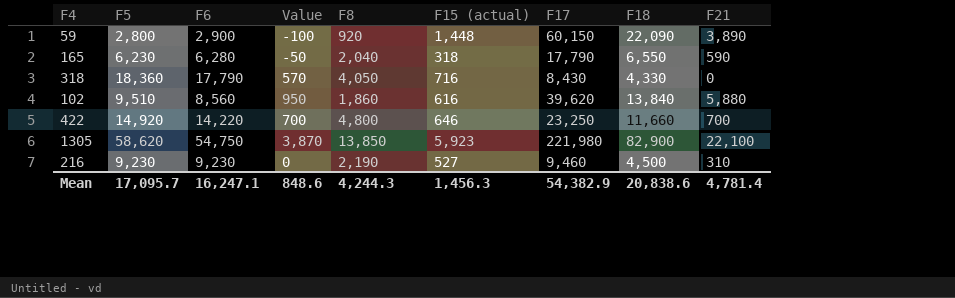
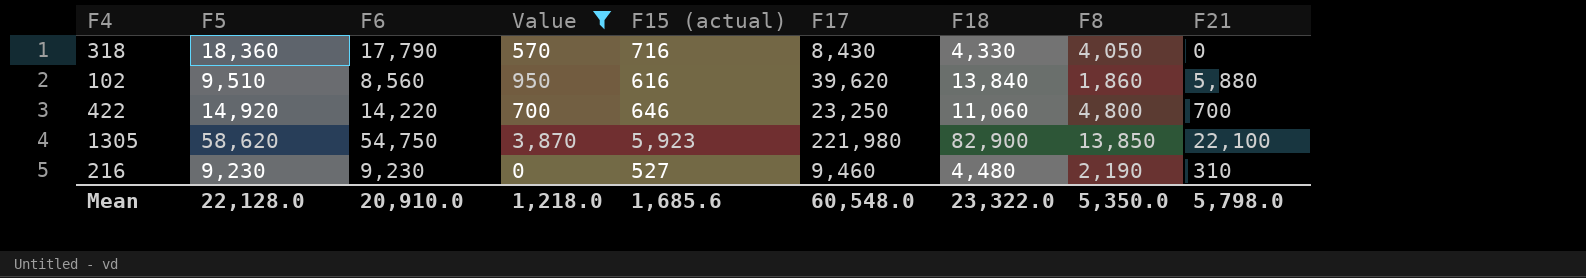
filter: none -> Value >= 0
column F8 | position: 5 -> 8
422 | F18: 11,660 -> 11,060
216 | F18: 4,500 -> 4,480
Mean | F5: 17,095.7 -> 22,128.0
Mean | F6: 16,247.1 -> 20,910.0
Mean | Value: 848.6 -> 1,218.0
Mean | F15 (actual): 1,456.3 -> 1,685.6
Mean | F17: 54,382.9 -> 60,548.0
Mean | F18: 20,838.6 -> 23,322.0
Mean | F8: 4,244.3 -> 5,350.0
Mean | F21: 4,781.4 -> 5,798.0

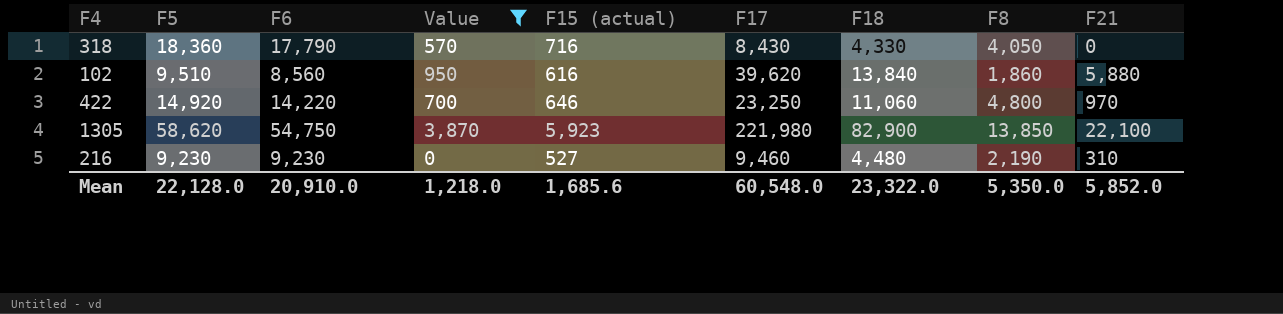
422 | F21: 700 -> 970
Mean | F21: 5,798.0 -> 5,852.0

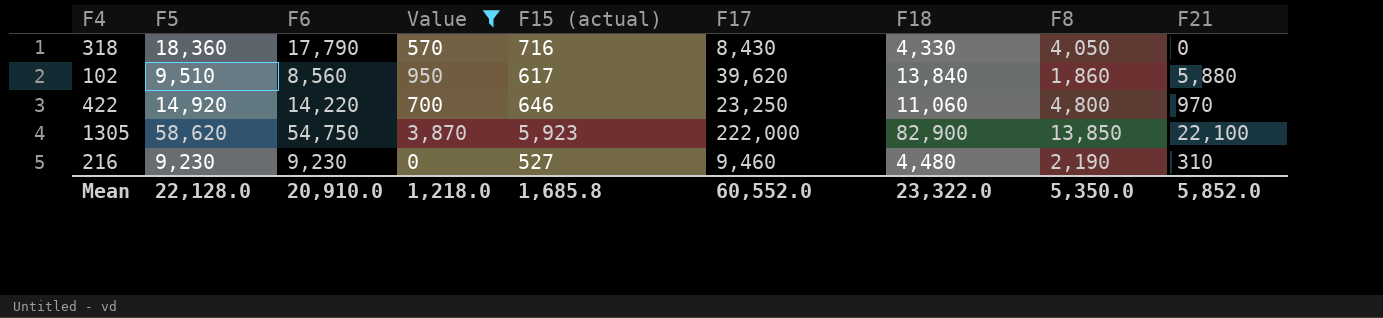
102 | F15 (actual): 616 -> 617
1305 | F17: 221,980 -> 222,000
Mean | F15 (actual): 1,685.6 -> 1,685.8
Mean | F17: 60,548.0 -> 60,552.0

